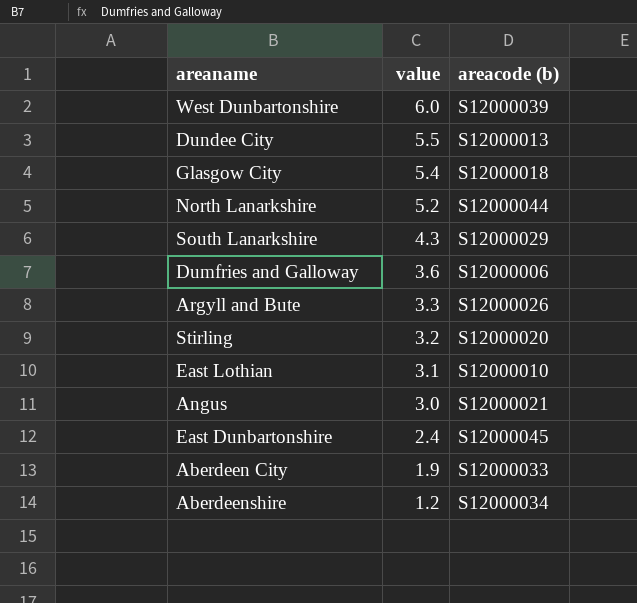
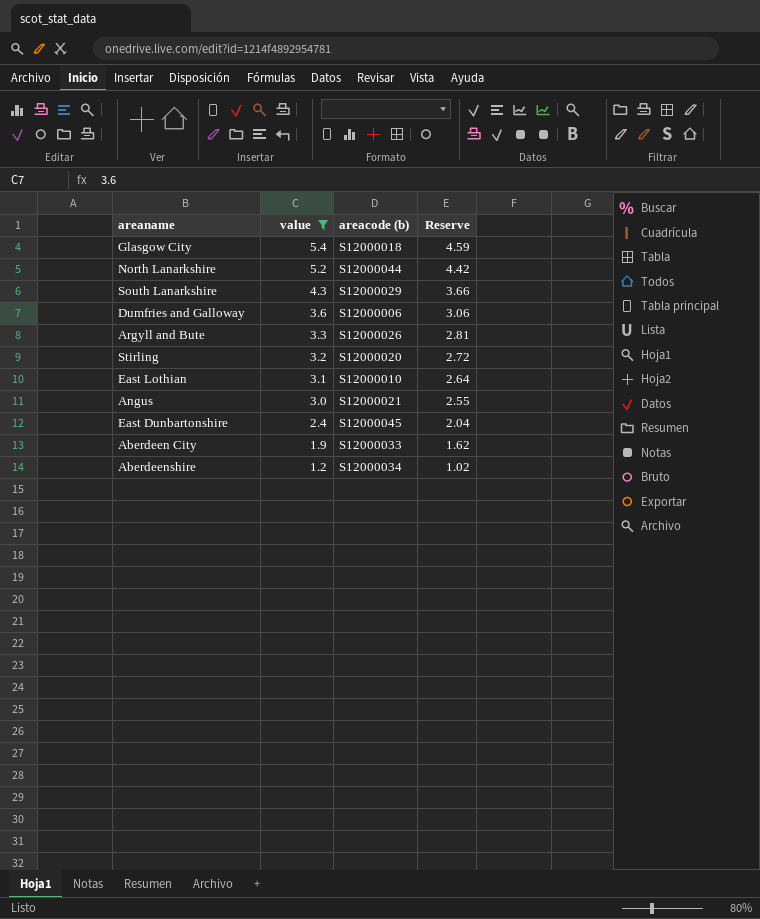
filter: none -> value <= 5.4
column Reserve | formula: none -> [value] * 0.85

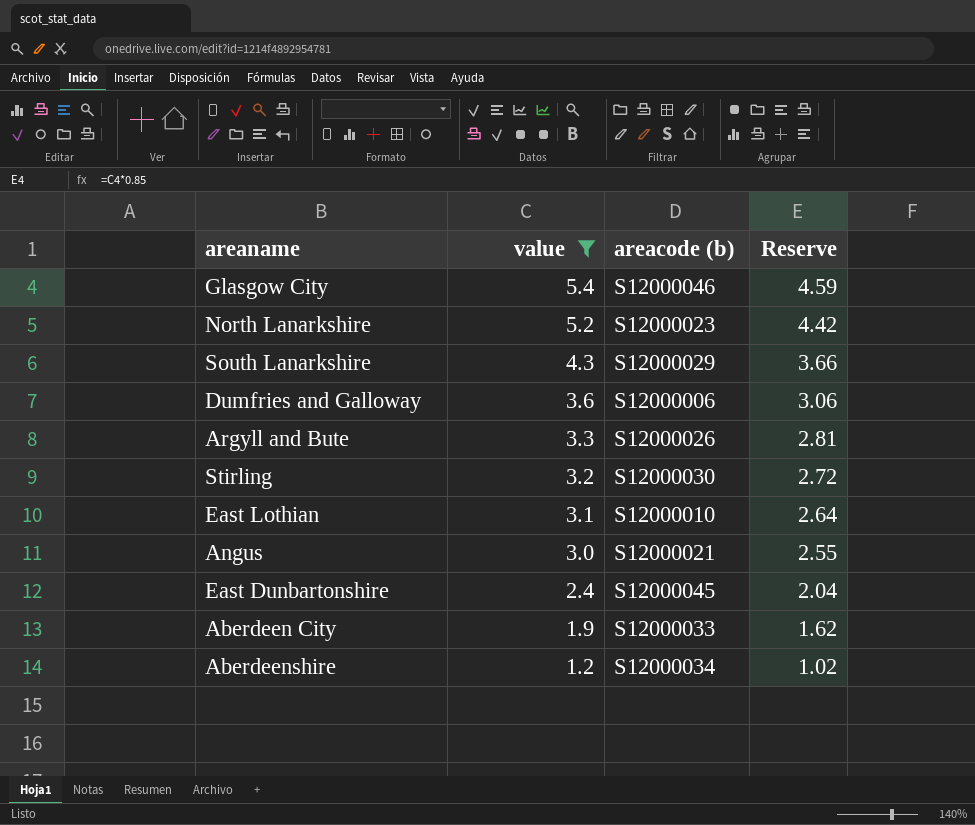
Glasgow City | areacode (b): S12000018 -> S12000046
North Lanarkshire | areacode (b): S12000044 -> S12000023
Stirling | areacode (b): S12000020 -> S12000030

